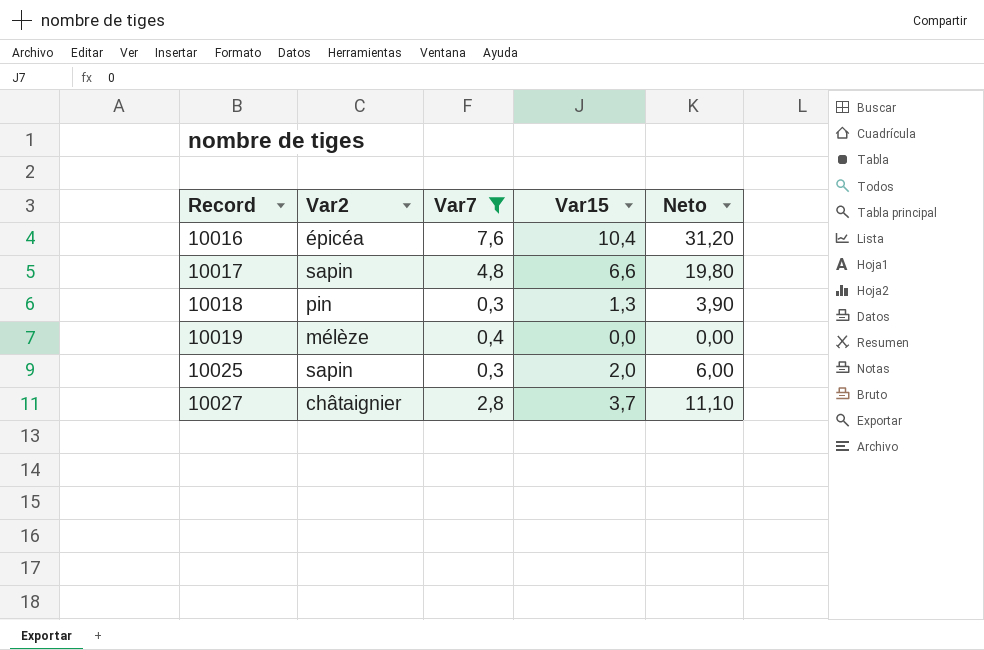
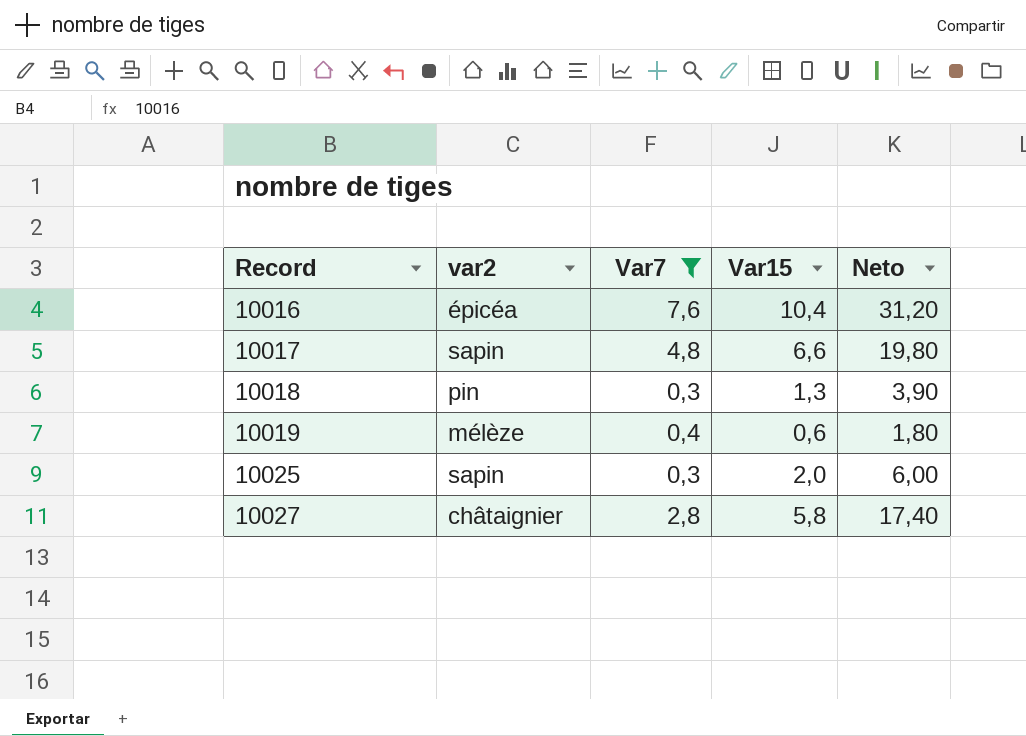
column name: Var2 -> var2
10019 | Var15: 0,0 -> 0,6
10019 | Neto: 0,00 -> 1,80
10027 | Var15: 3,7 -> 5,8
10027 | Neto: 11,10 -> 17,40

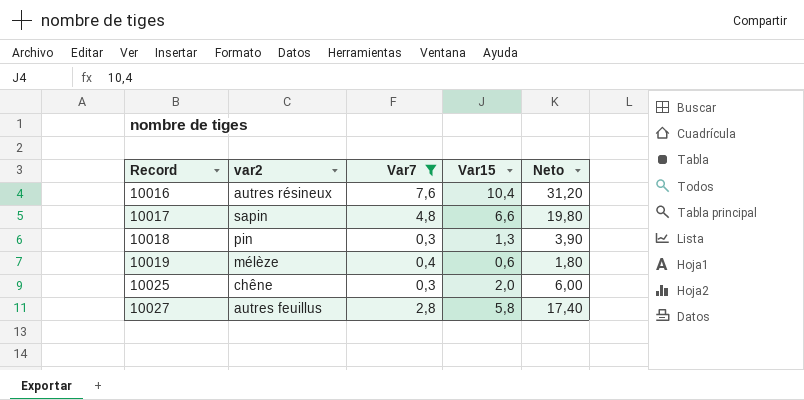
10016 | var2: épicéa -> autres résineux
10025 | var2: sapin -> chêne
10027 | var2: châtaignier -> autres feuillus

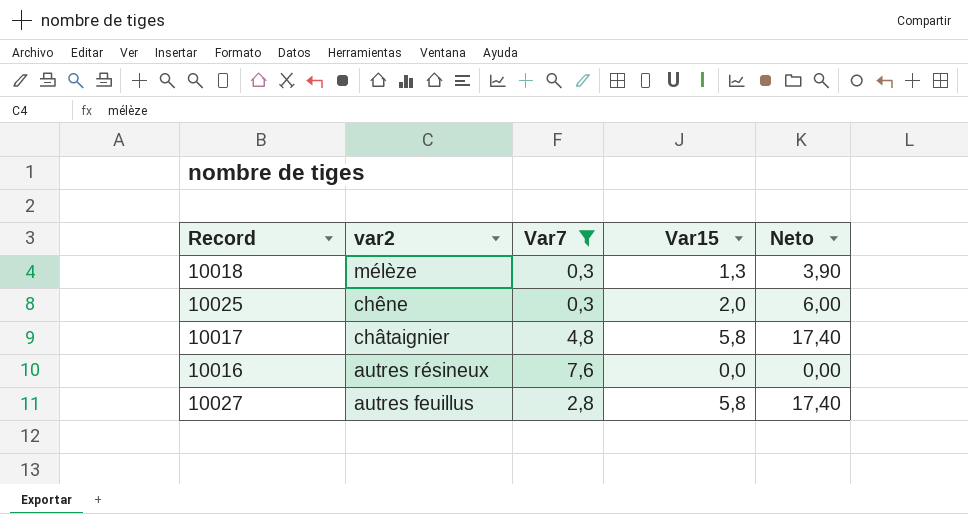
row order: Record ascending -> var2 descending
row 10019: mélèze | 0,4 | 0,6 | 1,80 -> none
10018 | var2: pin -> mélèze
10017 | var2: sapin -> châtaignier
10017 | Var15: 6,6 -> 5,8
10017 | Neto: 19,80 -> 17,40
10016 | Var15: 10,4 -> 0,0
10016 | Neto: 31,20 -> 0,00

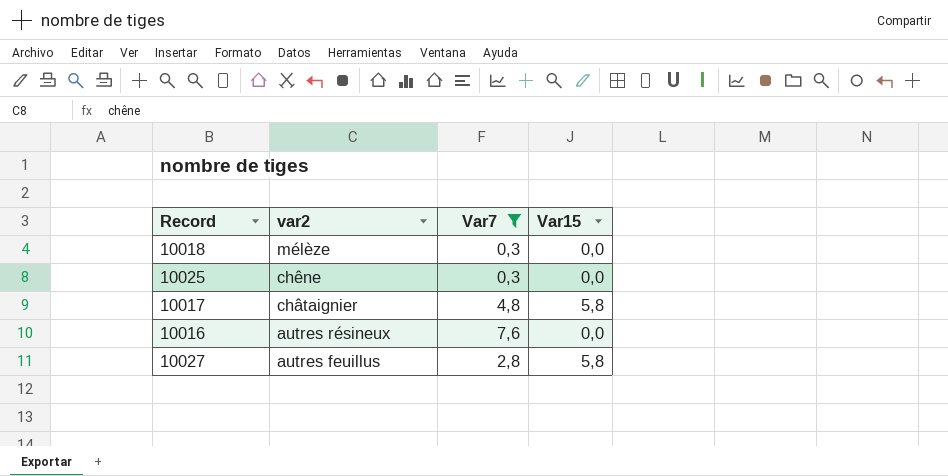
column Neto | formula: [Var15] * 3 -> none
10018 | Var15: 1,3 -> 0,0
10025 | Var15: 2,0 -> 0,0

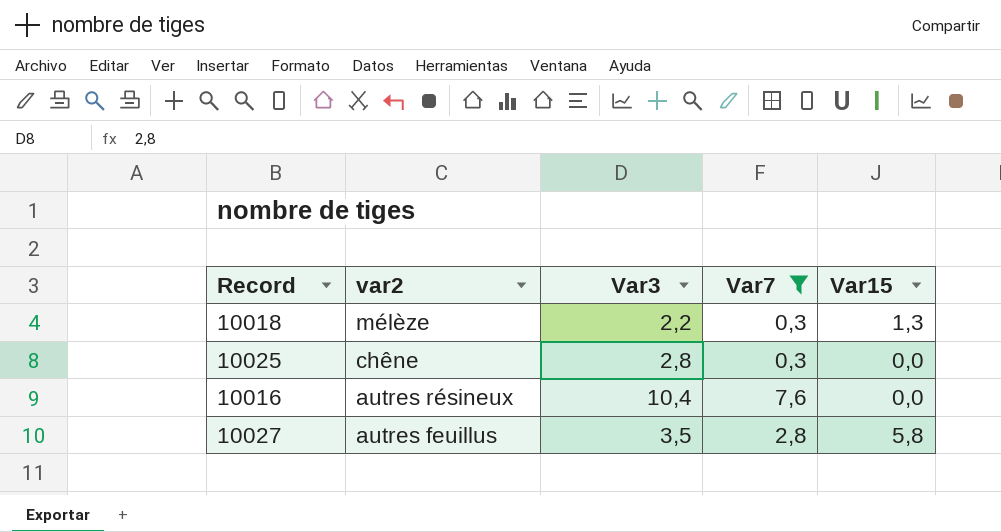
column Var3 | position: none -> 3
row 10017: châtaignier | 4,8 | 5,8 -> none
10018 | Var15: 0,0 -> 1,3

